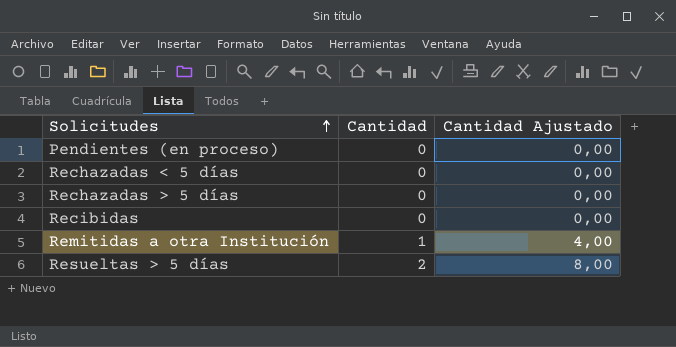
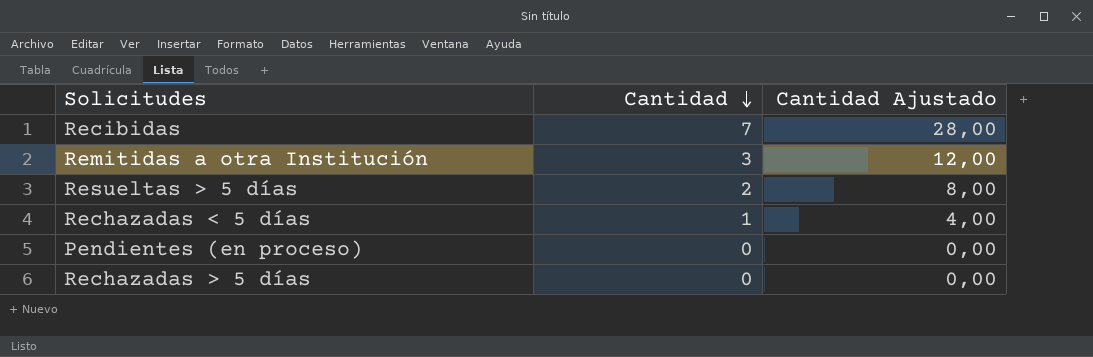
row order: Solicitudes ascending -> Cantidad descending
Recibidas | Cantidad: 0 -> 7
Recibidas | Cantidad Ajustado: 0,00 -> 28,00
Remitidas a otra Institución | Cantidad: 1 -> 3
Remitidas a otra Institución | Cantidad Ajustado: 4,00 -> 12,00
Rechazadas < 5 días | Cantidad: 0 -> 1
Rechazadas < 5 días | Cantidad Ajustado: 0,00 -> 4,00

